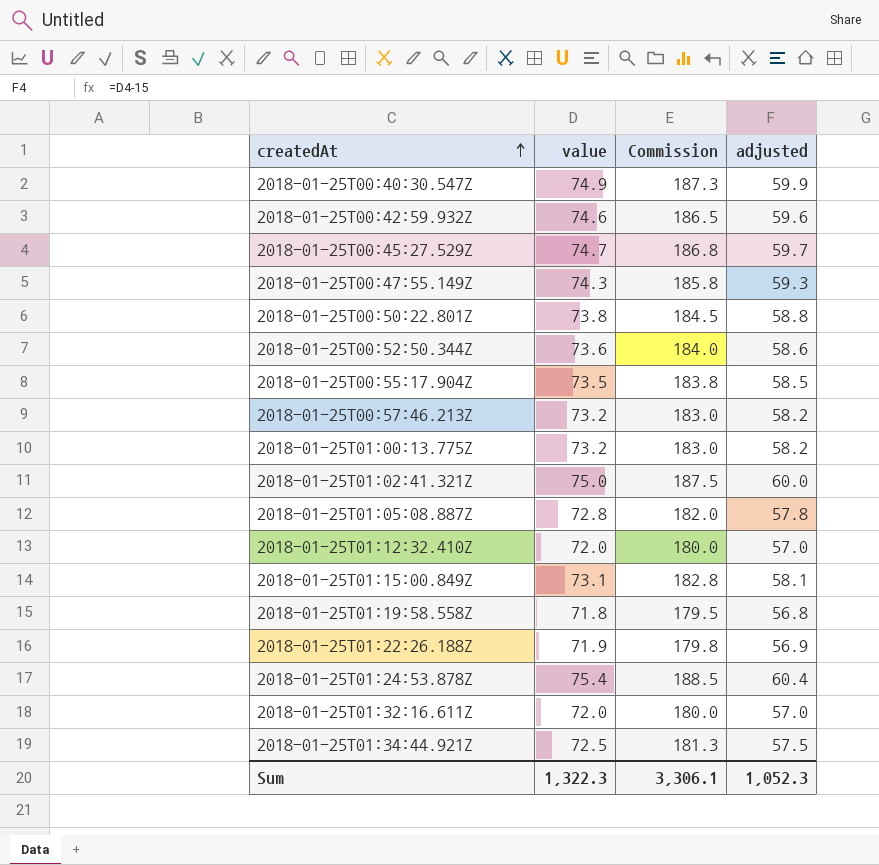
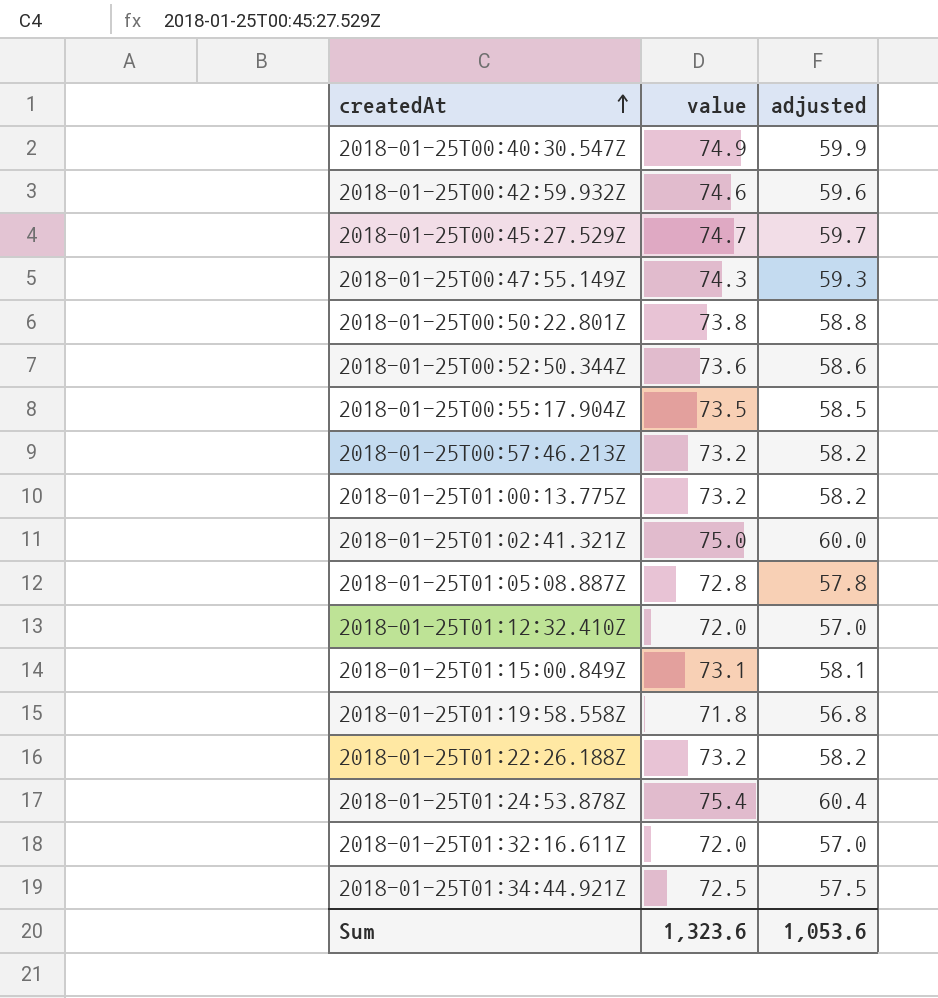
column Commission | formula: [value] * 2.5 -> none
2018-01-25T01:22:26.188Z | value: 71.9 -> 73.2
2018-01-25T01:22:26.188Z | adjusted: 56.9 -> 58.2
Sum | value: 1,322.3 -> 1,323.6
Sum | adjusted: 1,052.3 -> 1,053.6

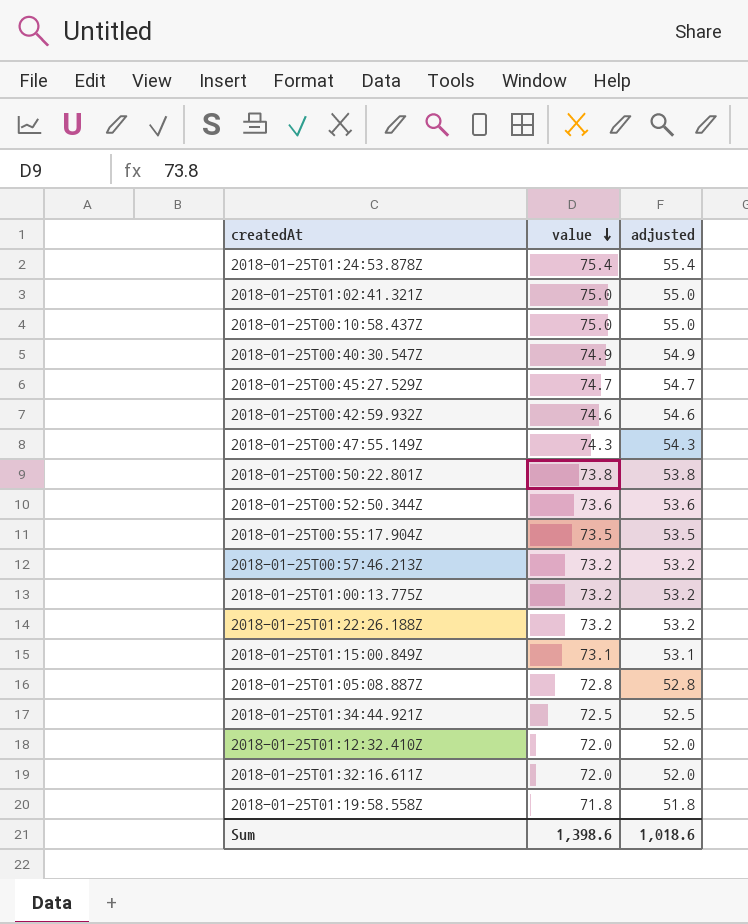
row order: createdAt ascending -> value descending
column adjusted | formula: [value] - 15 -> [value] - 20
row 2018-01-25T00:10:58.437Z: none -> 75.0 | 55.0
Sum | value: 1,323.6 -> 1,398.6
Sum | adjusted: 1,053.6 -> 1,018.6

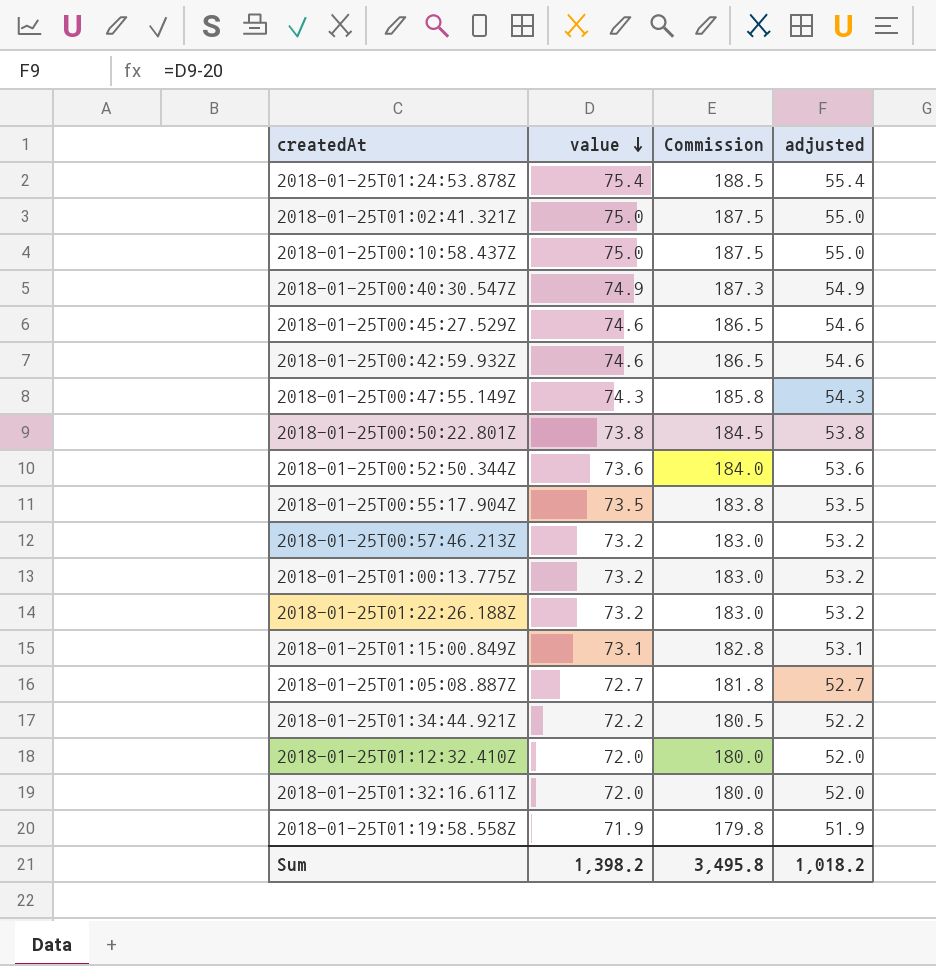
column Commission | formula: none -> [value] * 2.5
2018-01-25T00:45:27.529Z | value: 74.7 -> 74.6
2018-01-25T00:45:27.529Z | adjusted: 54.7 -> 54.6
2018-01-25T01:05:08.887Z | value: 72.8 -> 72.7
2018-01-25T01:05:08.887Z | adjusted: 52.8 -> 52.7
2018-01-25T01:34:44.921Z | value: 72.5 -> 72.2
2018-01-25T01:34:44.921Z | adjusted: 52.5 -> 52.2
2018-01-25T01:19:58.558Z | value: 71.8 -> 71.9
2018-01-25T01:19:58.558Z | adjusted: 51.8 -> 51.9
Sum | value: 1,398.6 -> 1,398.2
Sum | adjusted: 1,018.6 -> 1,018.2

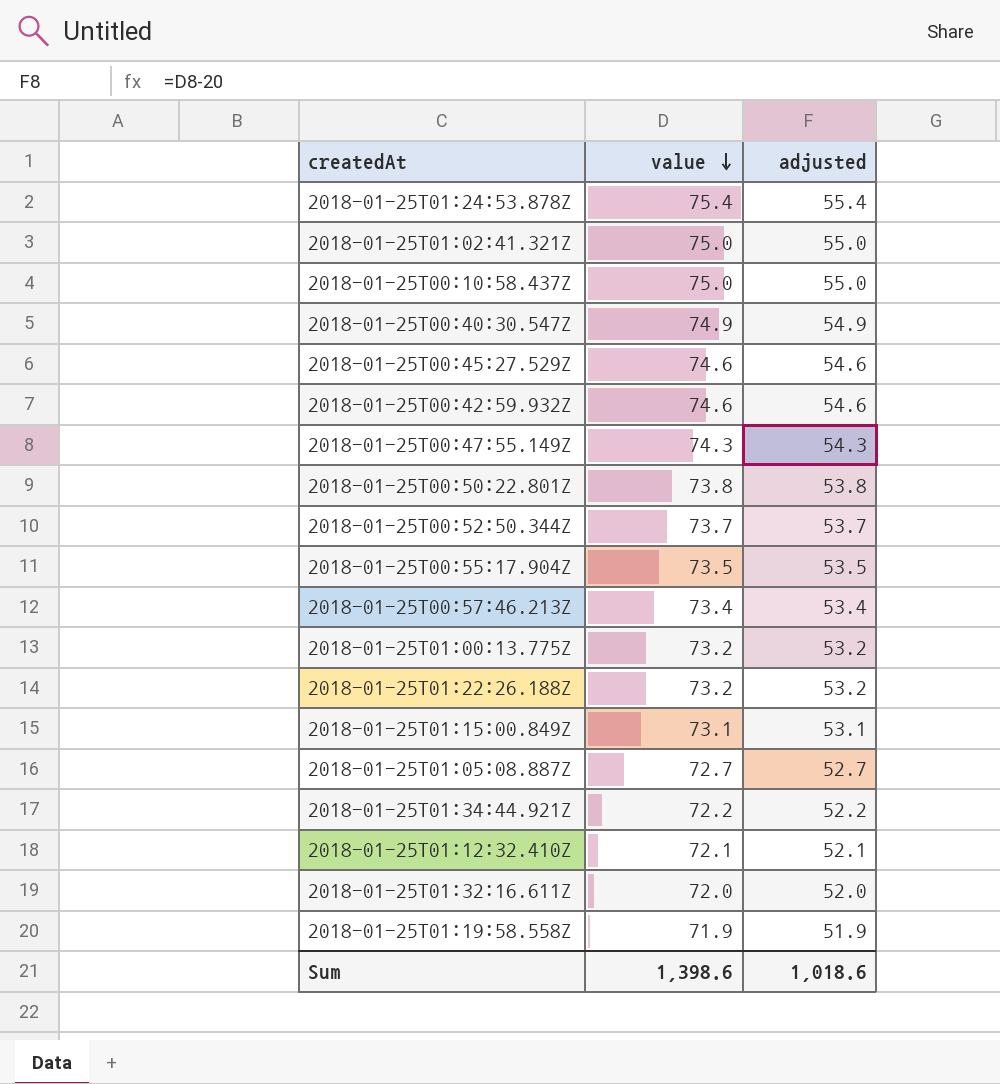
column Commission | formula: [value] * 2.5 -> none
2018-01-25T00:52:50.344Z | value: 73.6 -> 73.7
2018-01-25T00:52:50.344Z | adjusted: 53.6 -> 53.7
2018-01-25T00:57:46.213Z | value: 73.2 -> 73.4
2018-01-25T00:57:46.213Z | adjusted: 53.2 -> 53.4
2018-01-25T01:12:32.410Z | value: 72.0 -> 72.1
2018-01-25T01:12:32.410Z | adjusted: 52.0 -> 52.1
Sum | value: 1,398.2 -> 1,398.6
Sum | adjusted: 1,018.2 -> 1,018.6

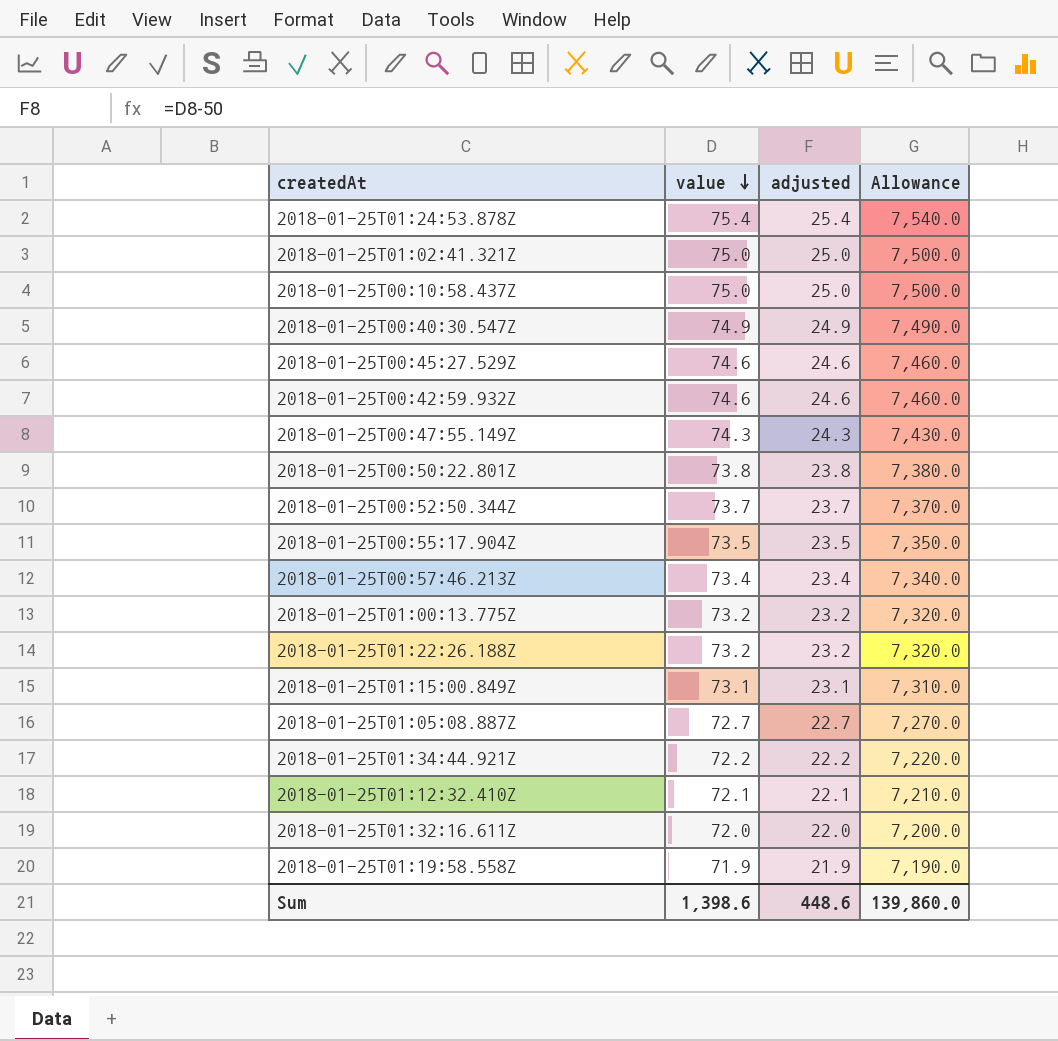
column adjusted | formula: [value] - 20 -> [value] - 50
column Allowance | formula: none -> [value] * 100
Sum | adjusted: 1,018.6 -> 448.6

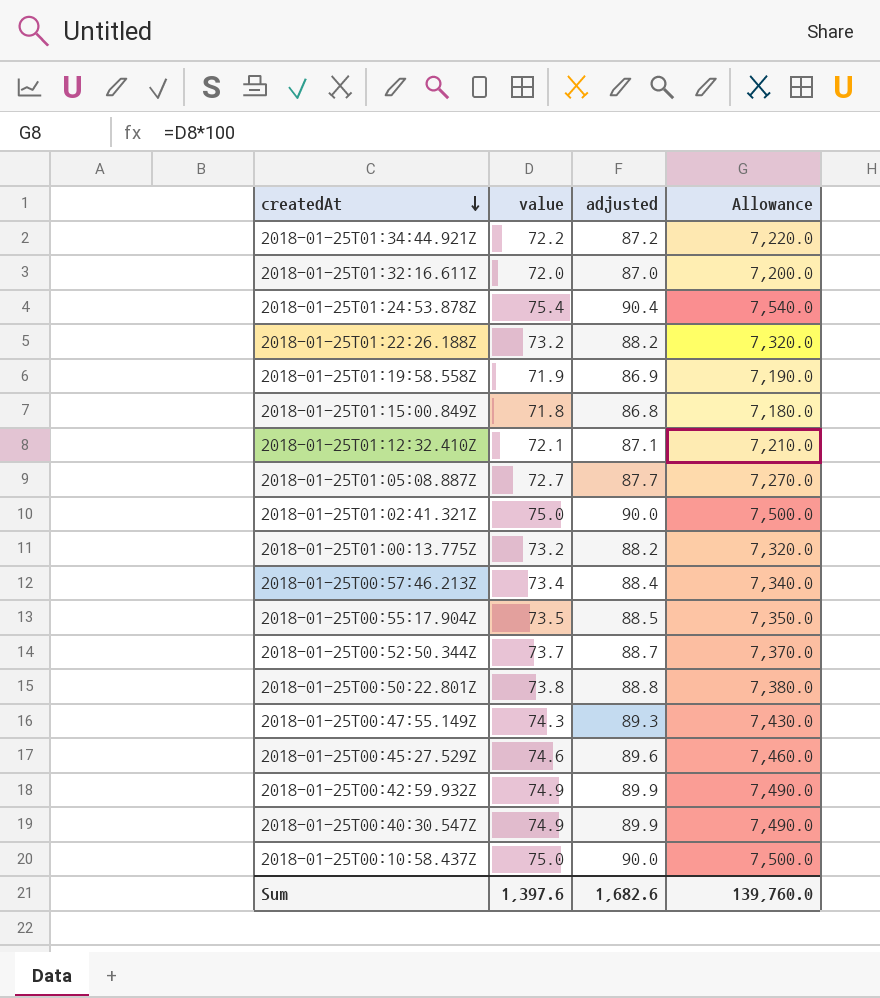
row order: value descending -> createdAt descending
column adjusted | formula: [value] - 50 -> [value] + 15
2018-01-25T01:15:00.849Z | value: 73.1 -> 71.8
2018-01-25T01:15:00.849Z | Allowance: 7,310.0 -> 7,180.0
2018-01-25T00:42:59.932Z | value: 74.6 -> 74.9
2018-01-25T00:42:59.932Z | Allowance: 7,460.0 -> 7,490.0
Sum | value: 1,398.6 -> 1,397.6
Sum | adjusted: 448.6 -> 1,682.6
Sum | Allowance: 139,860.0 -> 139,760.0

